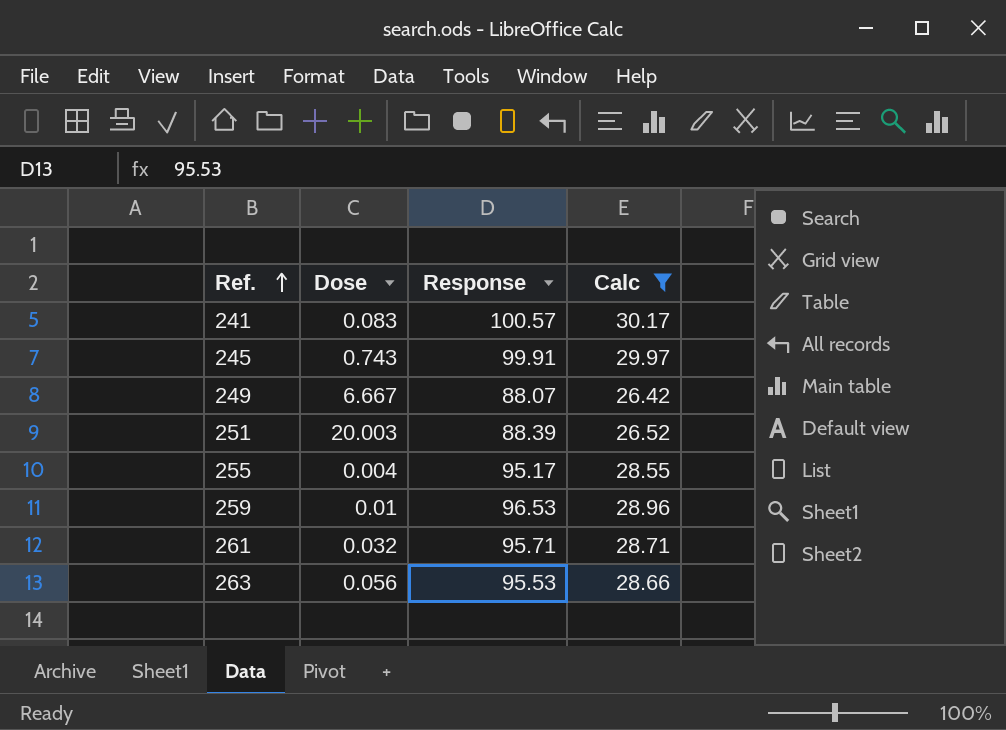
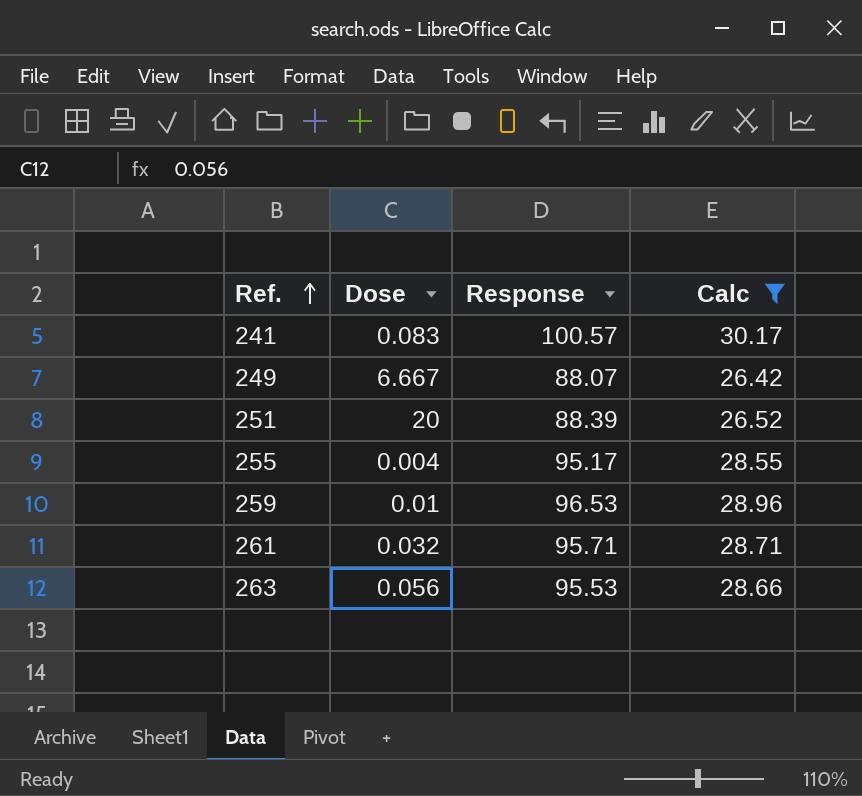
row 245: 0.743 | 99.91 | 29.97 -> none
251 | Dose: 20.003 -> 20

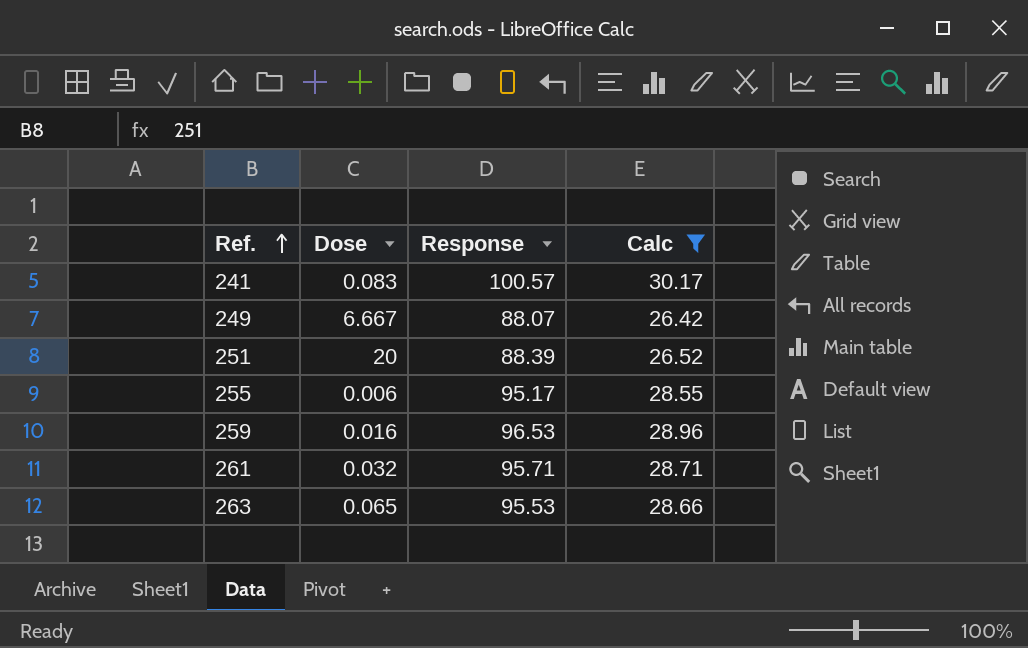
255 | Dose: 0.004 -> 0.006
259 | Dose: 0.01 -> 0.016
263 | Dose: 0.056 -> 0.065

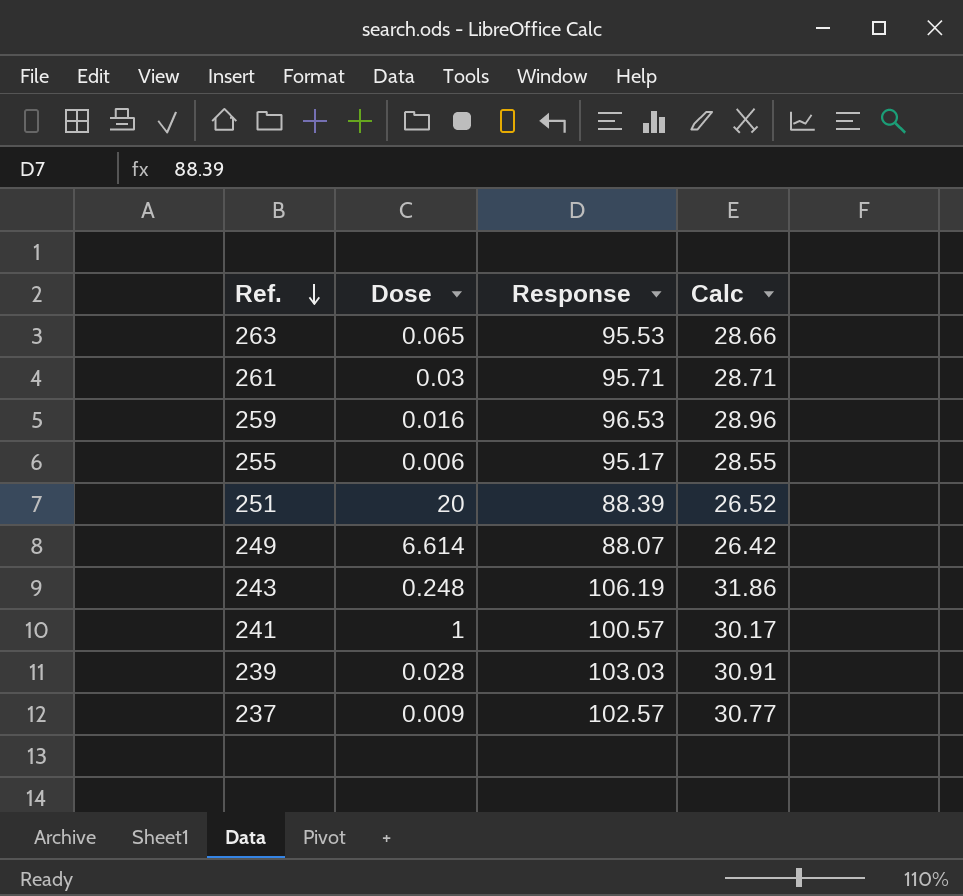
filter: Calc <= 30.17 -> none
row order: Ref. ascending -> Ref. descending
261 | Dose: 0.032 -> 0.03
249 | Dose: 6.667 -> 6.614
241 | Dose: 0.083 -> 1

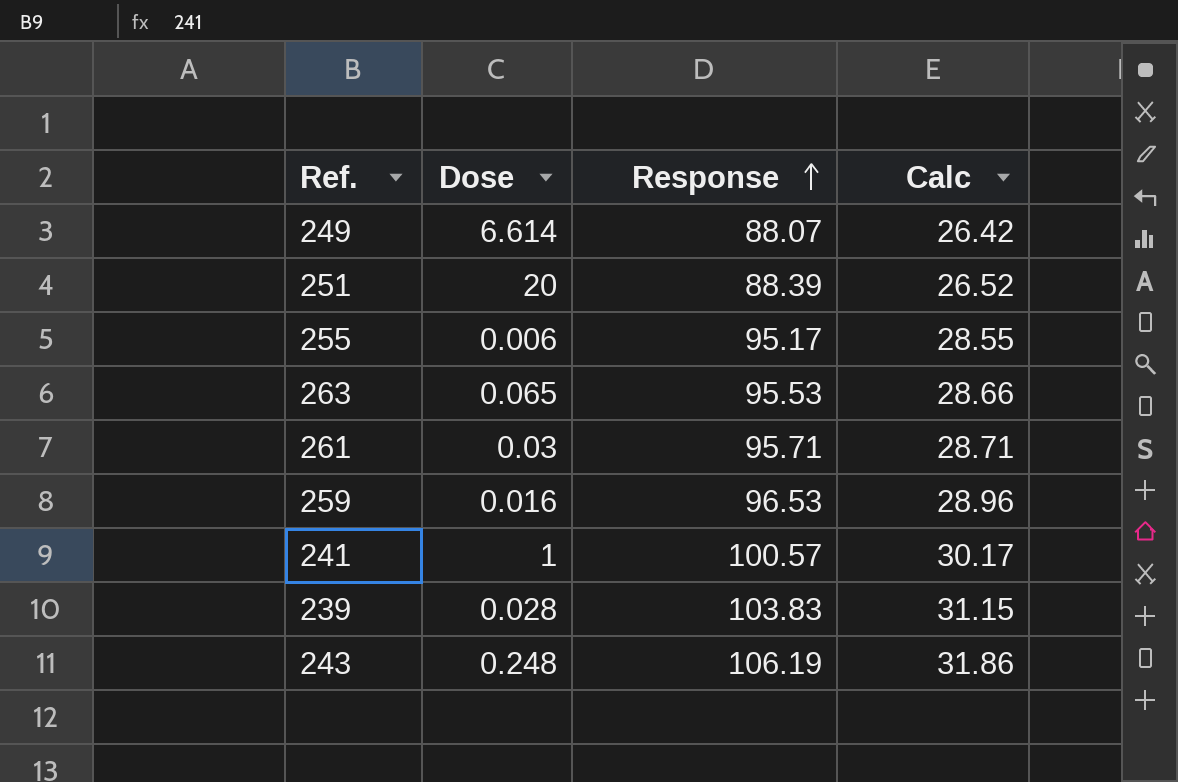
row order: Ref. descending -> Response ascending
row 237: 0.009 | 102.57 | 30.77 -> none
239 | Response: 103.03 -> 103.83
239 | Calc: 30.91 -> 31.15

